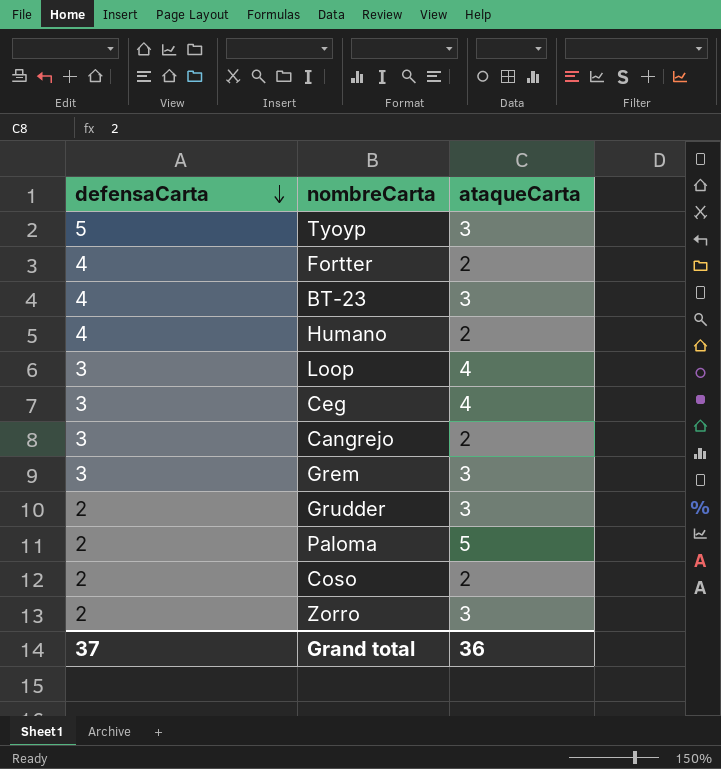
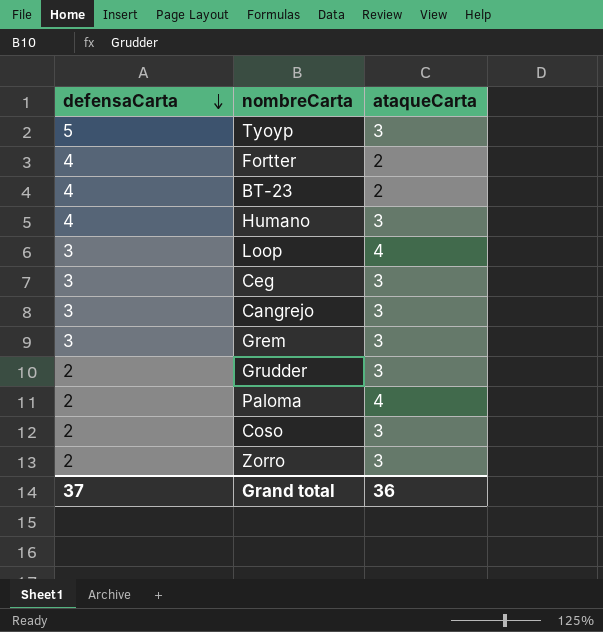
BT-23 | ataqueCarta: 3 -> 2
Humano | ataqueCarta: 2 -> 3
Ceg | ataqueCarta: 4 -> 3
Cangrejo | ataqueCarta: 2 -> 3
Paloma | ataqueCarta: 5 -> 4
Coso | ataqueCarta: 2 -> 3

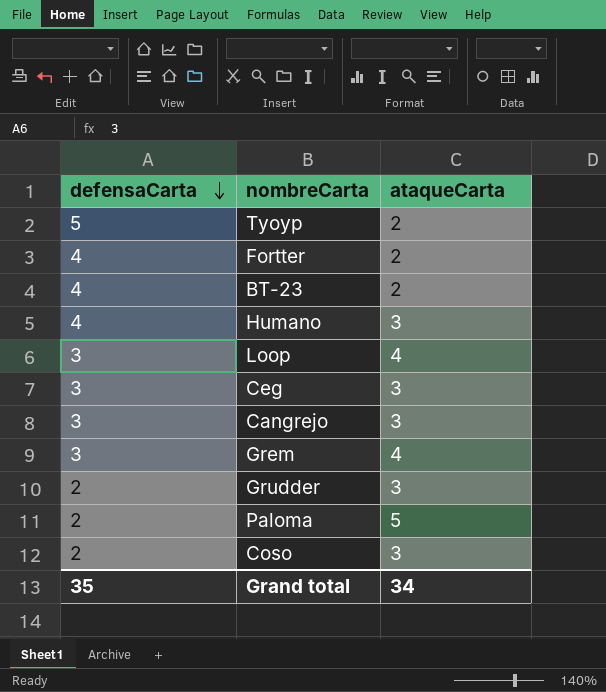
row Zorro: 2 | 3 -> none
Tyoyp | ataqueCarta: 3 -> 2
Grem | ataqueCarta: 3 -> 4
Paloma | ataqueCarta: 4 -> 5
Grand total | defensaCarta: 37 -> 35
Grand total | ataqueCarta: 36 -> 34

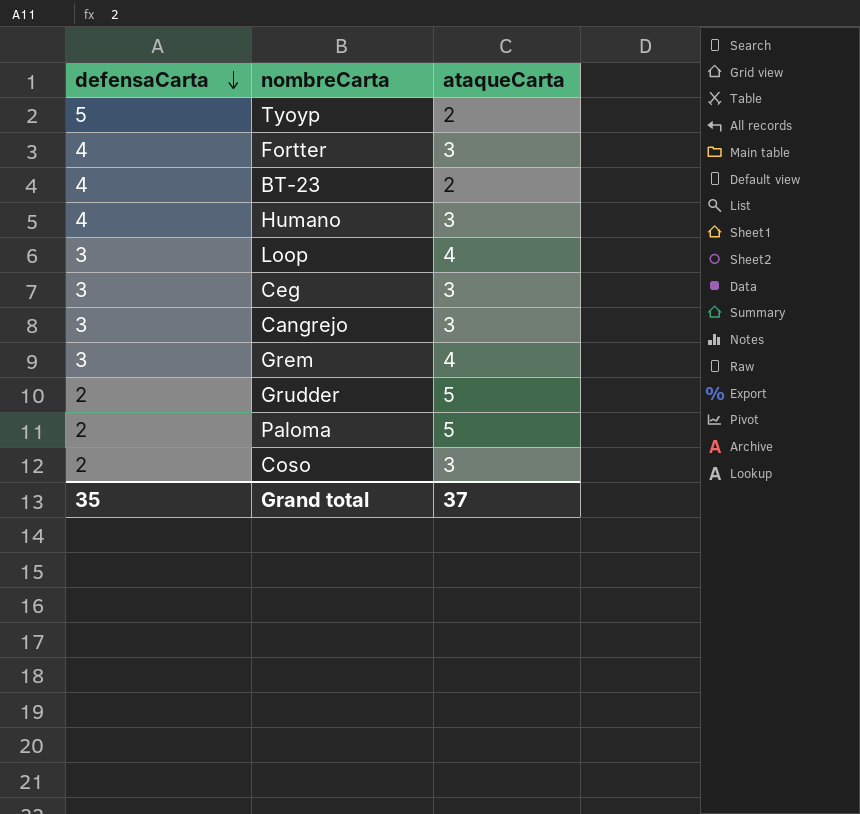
Fortter | ataqueCarta: 2 -> 3
Grudder | ataqueCarta: 3 -> 5
Grand total | ataqueCarta: 34 -> 37

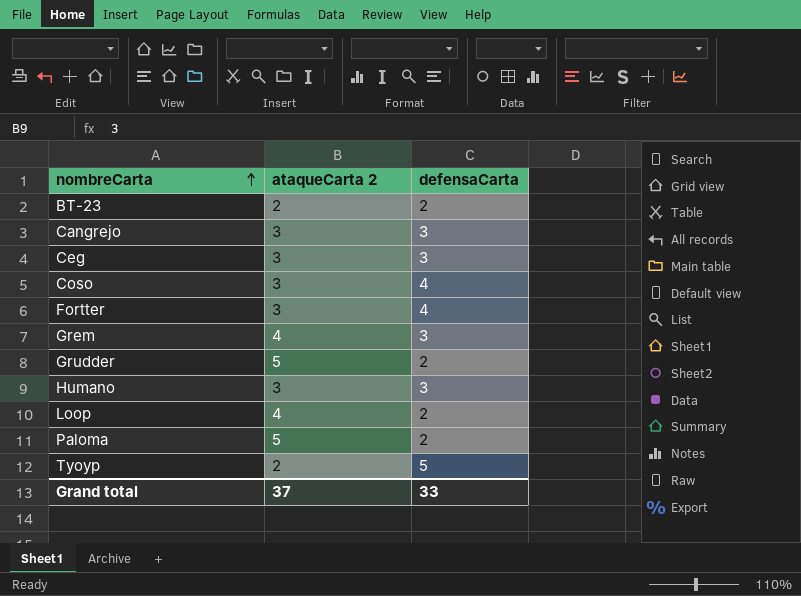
row order: defensaCarta descending -> nombreCarta ascending
column name: ataqueCarta -> ataqueCarta 2
column defensaCarta | position: 1 -> 3
BT-23 | defensaCarta: 4 -> 2
Coso | defensaCarta: 2 -> 4
Humano | defensaCarta: 4 -> 3
Loop | defensaCarta: 3 -> 2
Grand total | defensaCarta: 35 -> 33

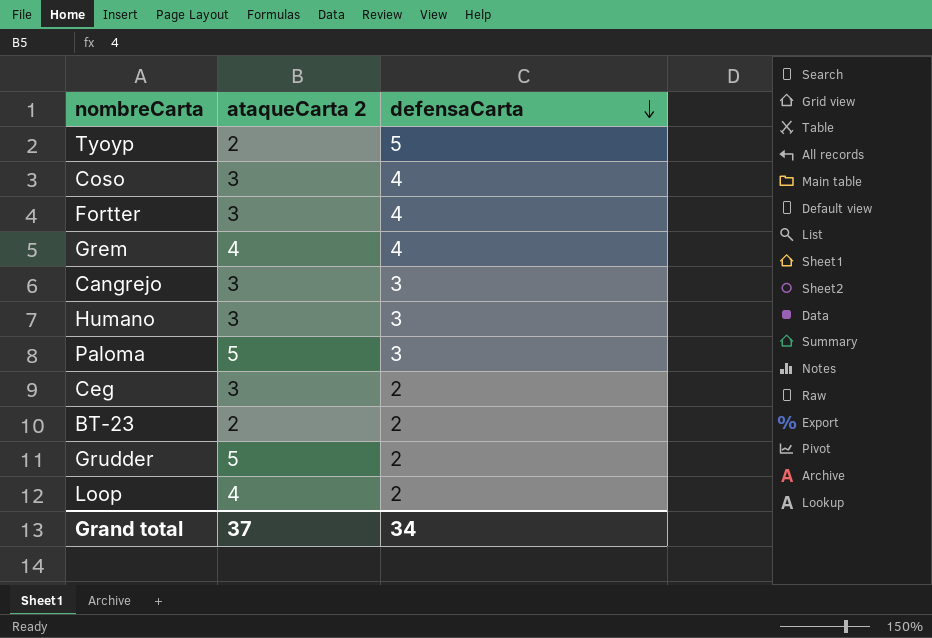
row order: nombreCarta ascending -> defensaCarta descending
Grem | defensaCarta: 3 -> 4
Paloma | defensaCarta: 2 -> 3
Ceg | defensaCarta: 3 -> 2
Grand total | defensaCarta: 33 -> 34

